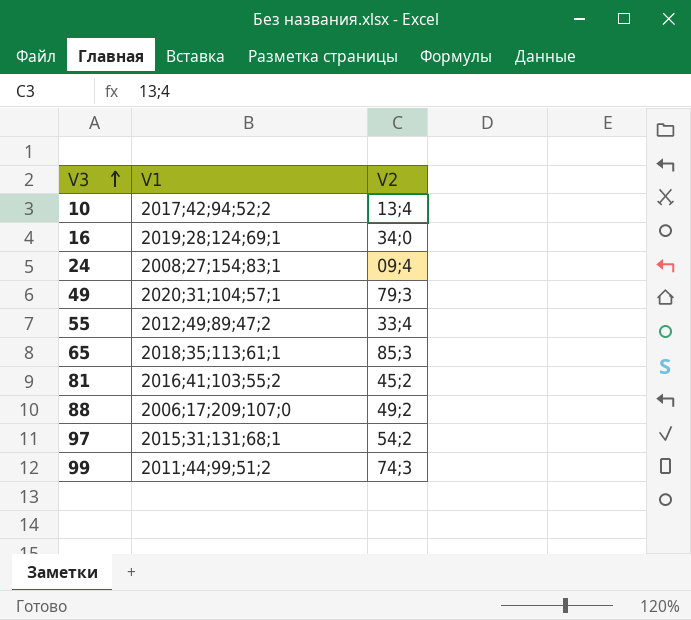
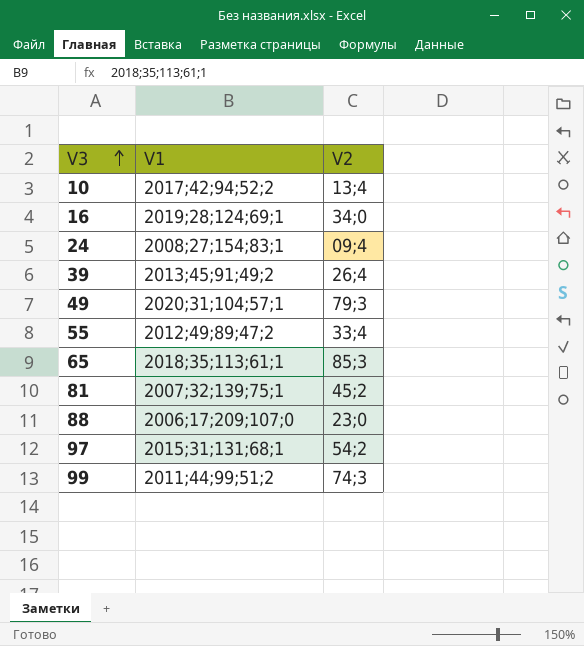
row 39: none -> 2013;45;91;49;2 | 26;4
81 | V1: 2016;41;103;55;2 -> 2007;32;139;75;1
88 | V2: 49;2 -> 23;0

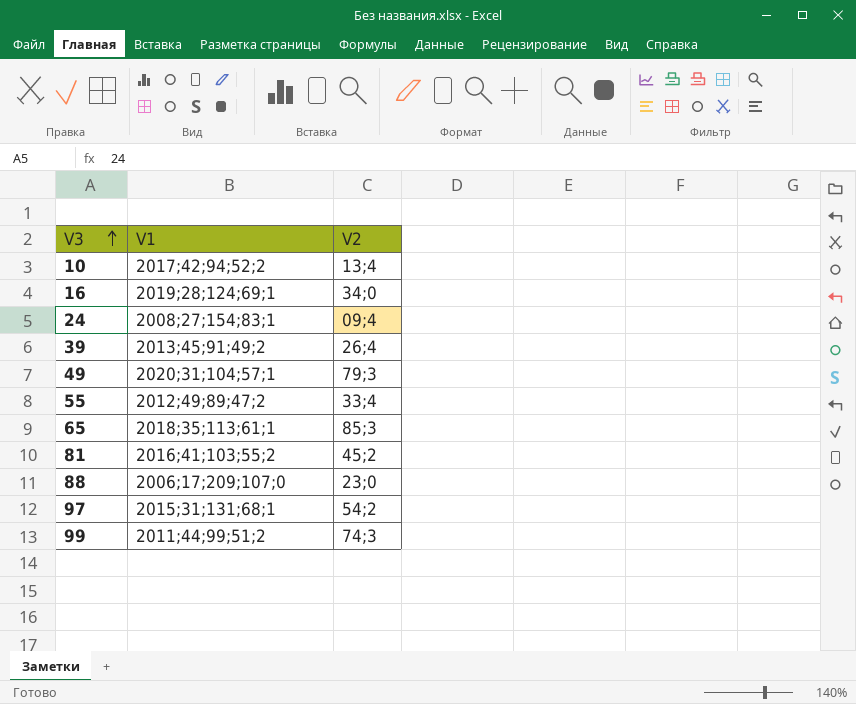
81 | V1: 2007;32;139;75;1 -> 2016;41;103;55;2

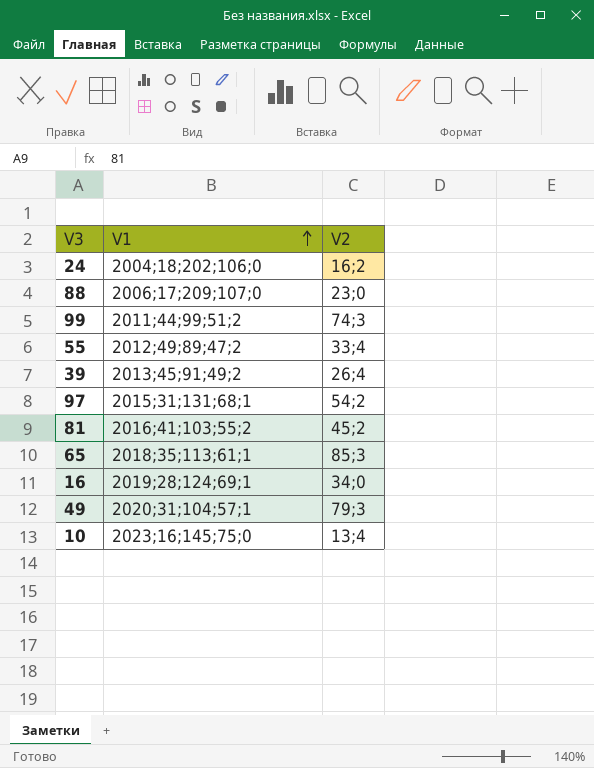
row order: V3 ascending -> V1 ascending
24 | V1: 2008;27;154;83;1 -> 2004;18;202;106;0
24 | V2: 09;4 -> 16;2
10 | V1: 2017;42;94;52;2 -> 2023;16;145;75;0

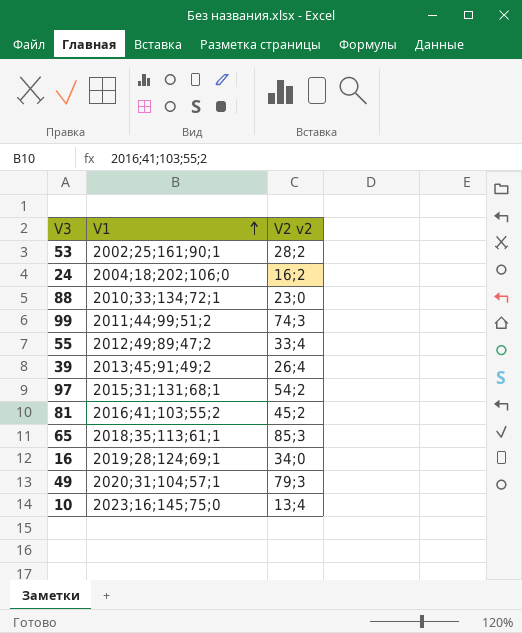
column name: V2 -> V2 v2
row 53: none -> 2002;25;161;90;1 | 28;2
88 | V1: 2006;17;209;107;0 -> 2010;33;134;72;1

